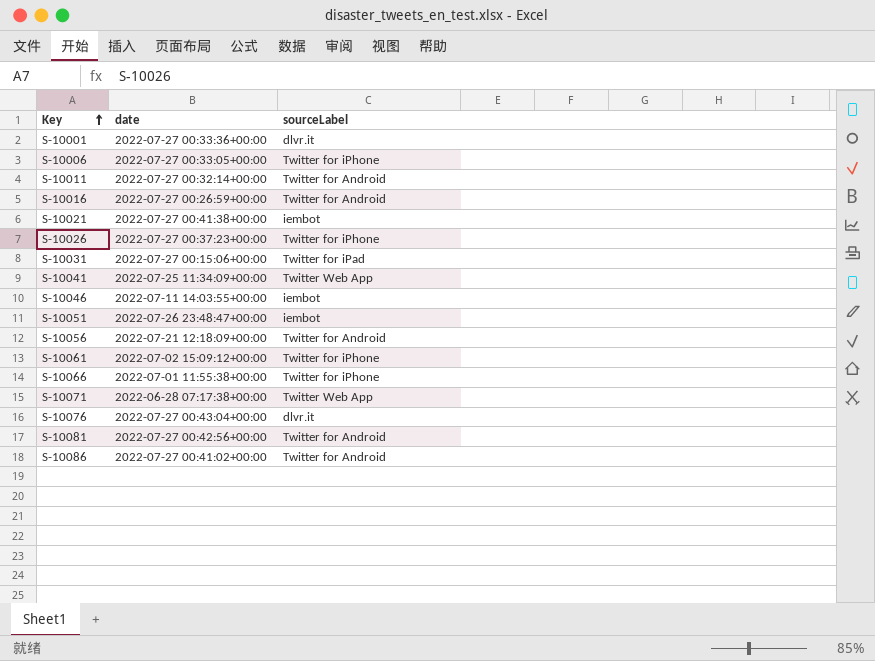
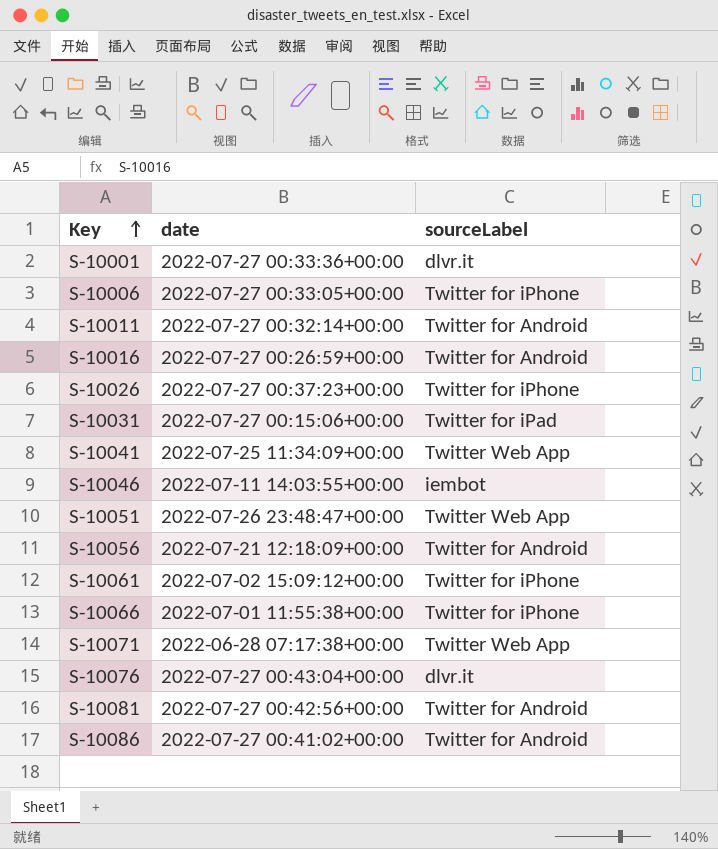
row S-10021: 2022-07-27 00:41:38+00:00 | iembot -> none
S-10051 | sourceLabel: iembot -> Twitter Web App

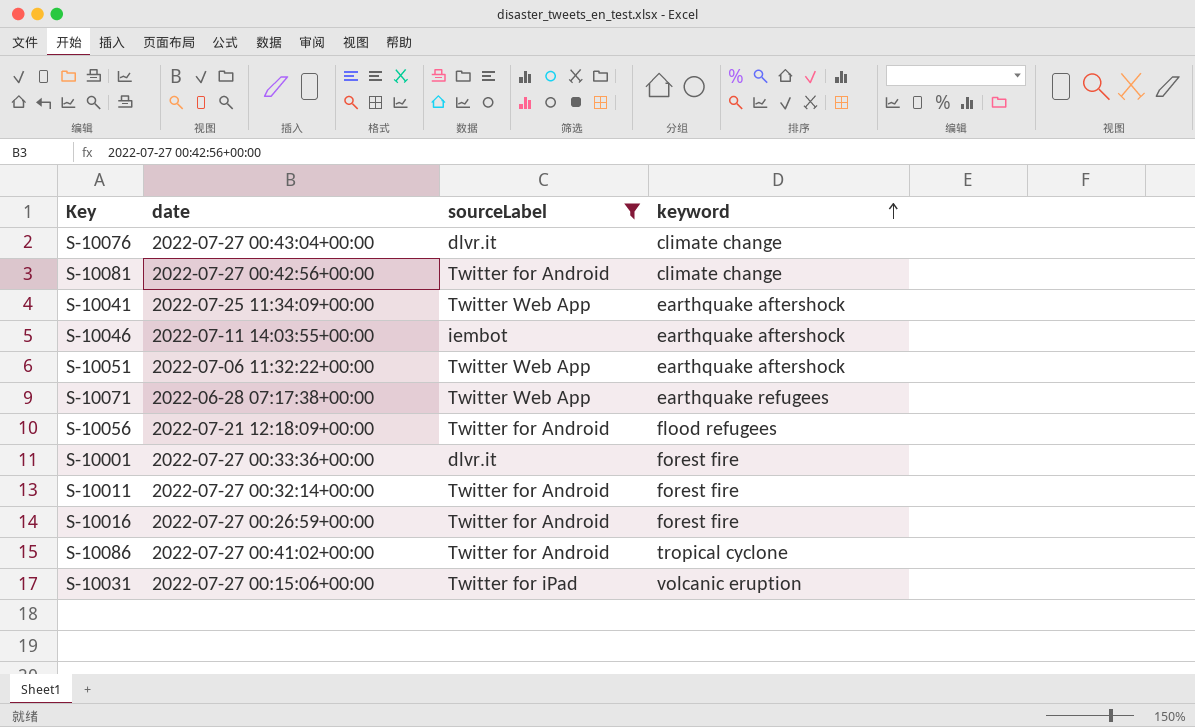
filter: none -> sourceLabel != Twitter for iPhone
row order: Key ascending -> keyword ascending
column keyword | position: none -> 4
S-10051 | date: 2022-07-26 23:48:47+00:00 -> 2022-07-06 11:32:22+00:00

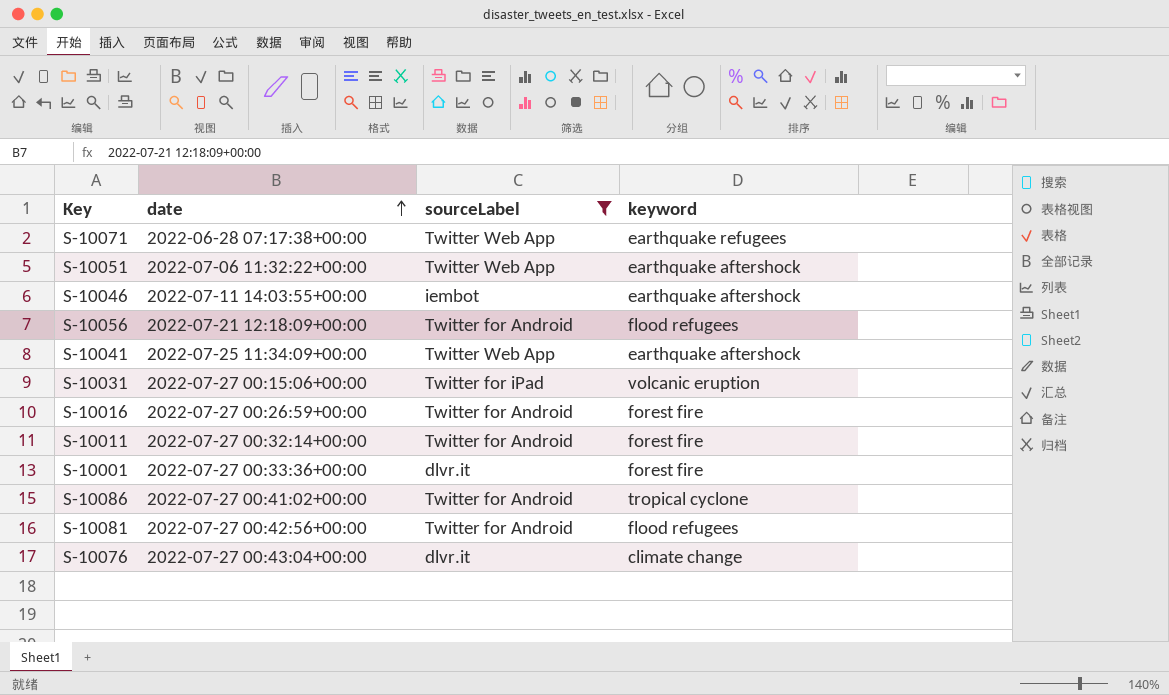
row order: keyword ascending -> date ascending
S-10081 | keyword: climate change -> flood refugees

